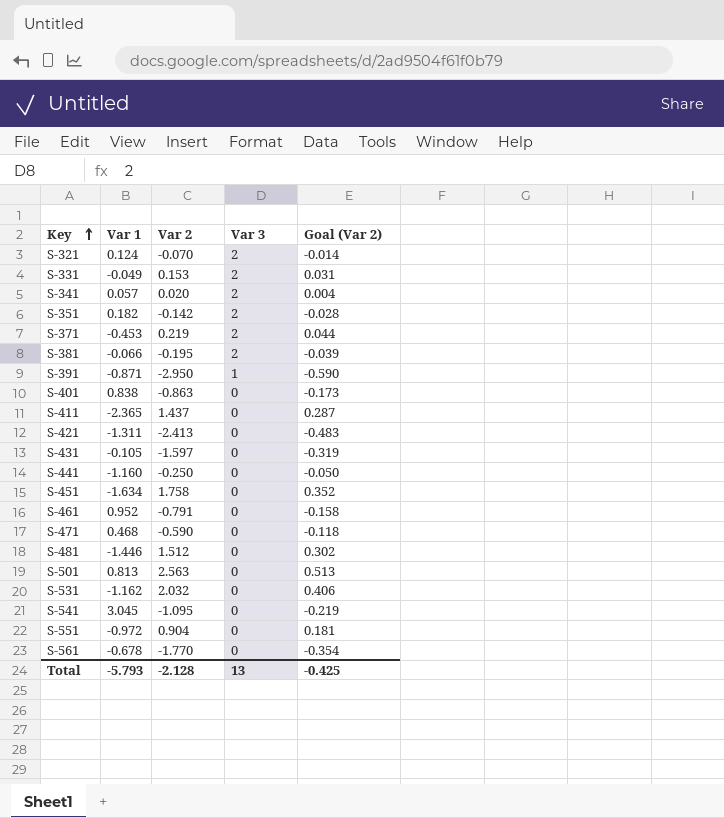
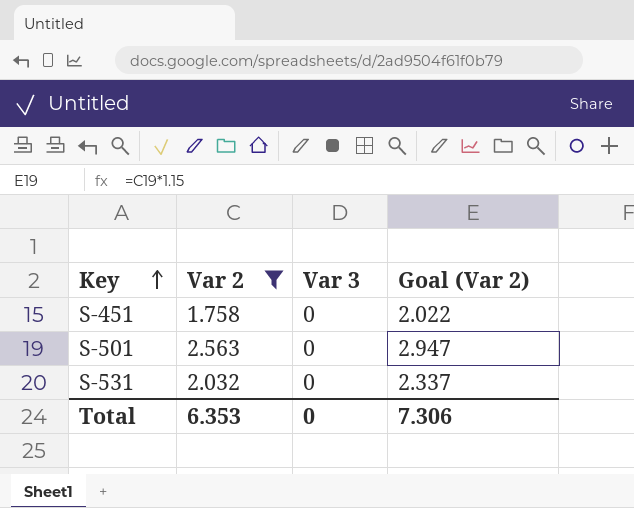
filter: none -> Var 2 >= 1.758
column Var 1 | position: 2 -> none
column Goal (Var 2) | formula: [Var 2] * 0.2 -> [Var 2] * 1.15
Total | Var 2: -2.128 -> 6.353
Total | Var 3: 13 -> 0
Total | Goal (Var 2): -0.425 -> 7.306

